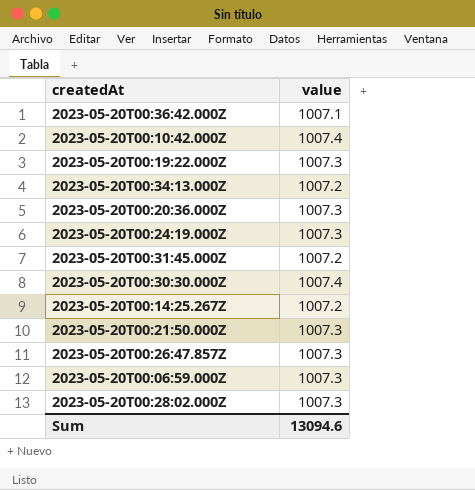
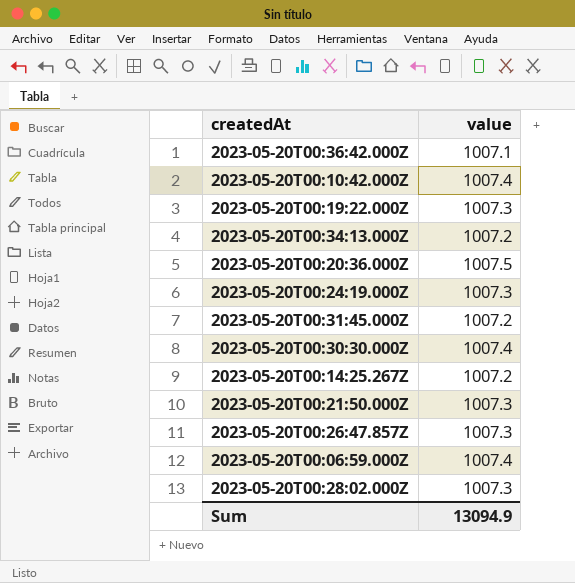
2023-05-20T00:20:36.000Z | value: 1007.3 -> 1007.5
2023-05-20T00:06:59.000Z | value: 1007.3 -> 1007.4
Sum | value: 13094.6 -> 13094.9

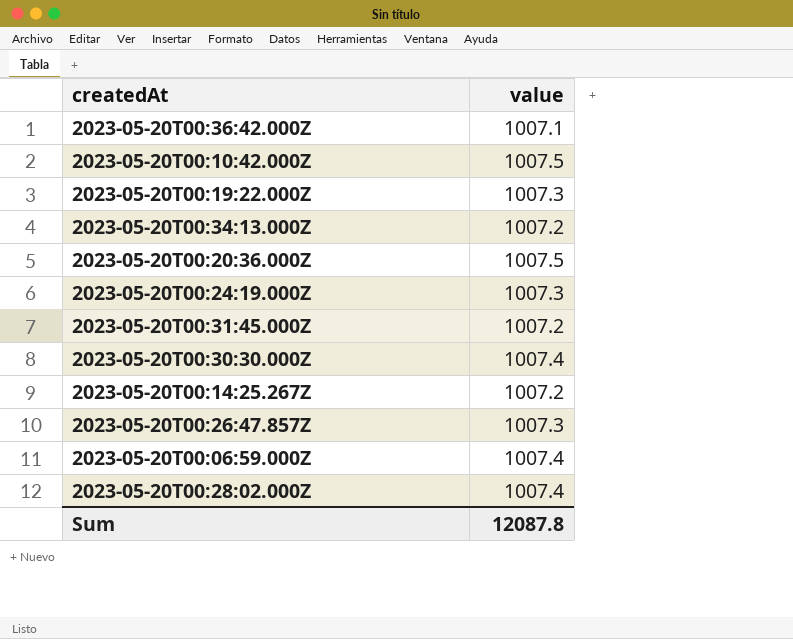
row 2023-05-20T00:21:50.000Z: 1007.3 -> none
2023-05-20T00:10:42.000Z | value: 1007.4 -> 1007.5
2023-05-20T00:28:02.000Z | value: 1007.3 -> 1007.4
Sum | value: 13094.9 -> 12087.8

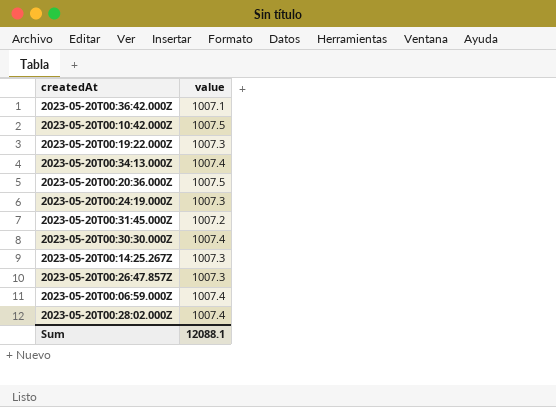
2023-05-20T00:34:13.000Z | value: 1007.2 -> 1007.4
2023-05-20T00:14:25.267Z | value: 1007.2 -> 1007.3
Sum | value: 12087.8 -> 12088.1

